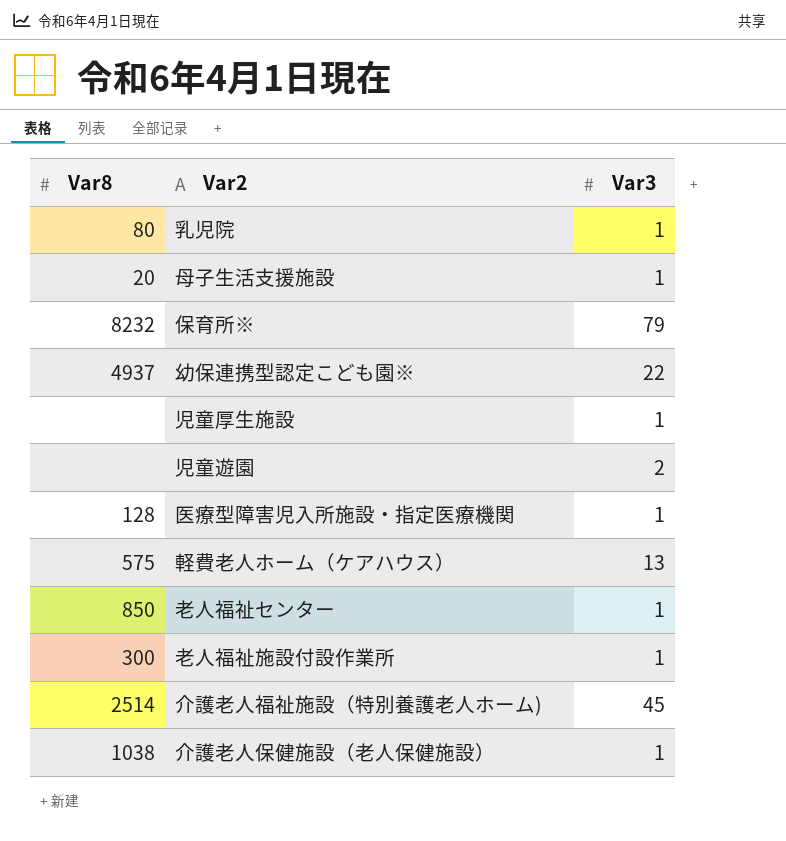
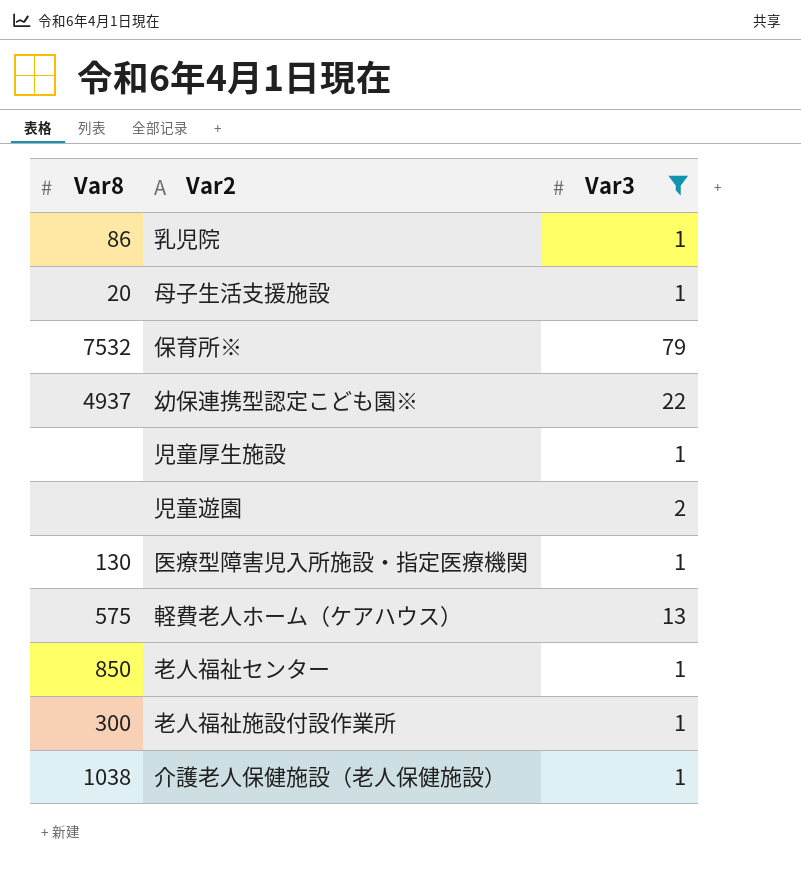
filter: none -> Var3 != 45
乳児院 | Var8: 80 -> 86
保育所※ | Var8: 8232 -> 7532
医療型障害児入所施設・指定医療機関 | Var8: 128 -> 130

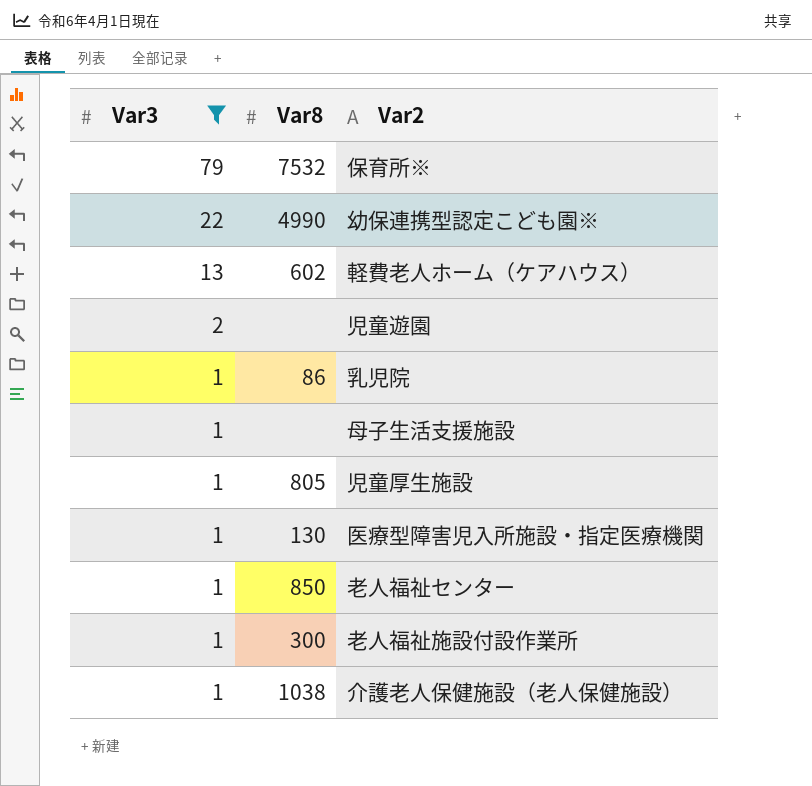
row order: none -> Var3 descending
column Var3 | position: 3 -> 1
幼保連携型認定こども園※ | Var8: 4937 -> 4990
軽費老人ホーム（ケアハウス） | Var8: 575 -> 602
母子生活支援施設 | Var8: 20 -> none
児童厚生施設 | Var8: none -> 805

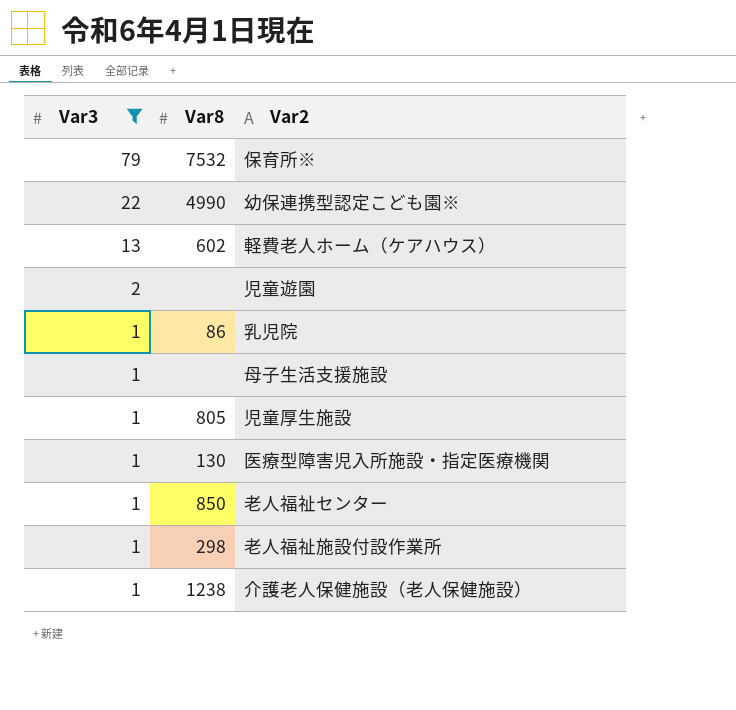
老人福祉施設付設作業所 | Var8: 300 -> 298
介護老人保健施設（老人保健施設） | Var8: 1038 -> 1238

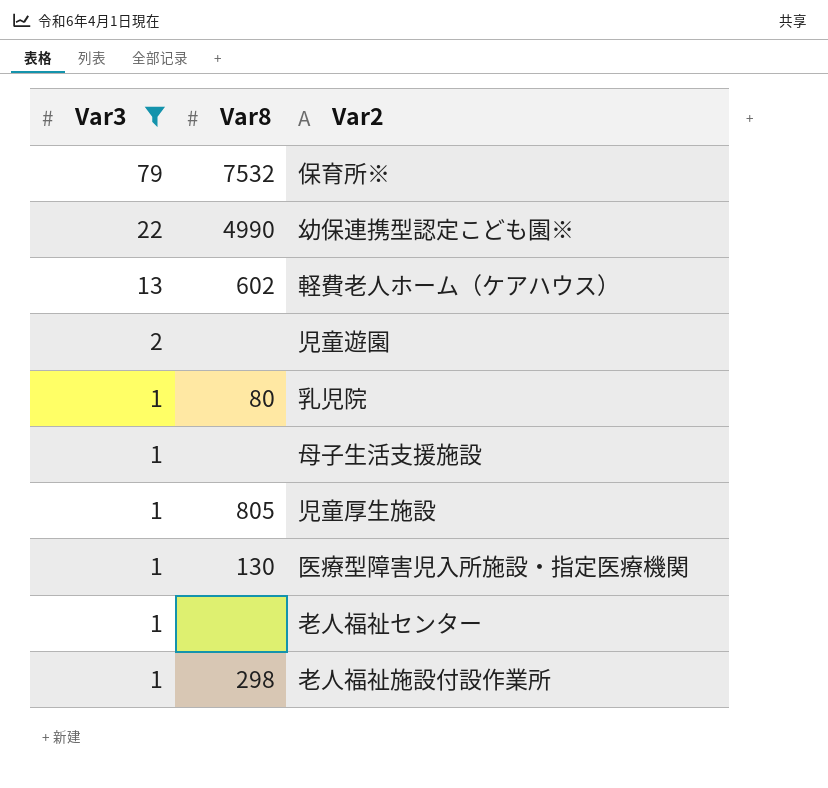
row 介護老人保健施設（老人保健施設）: 1 | 1238 -> none
乳児院 | Var8: 86 -> 80
老人福祉センター | Var8: 850 -> none

